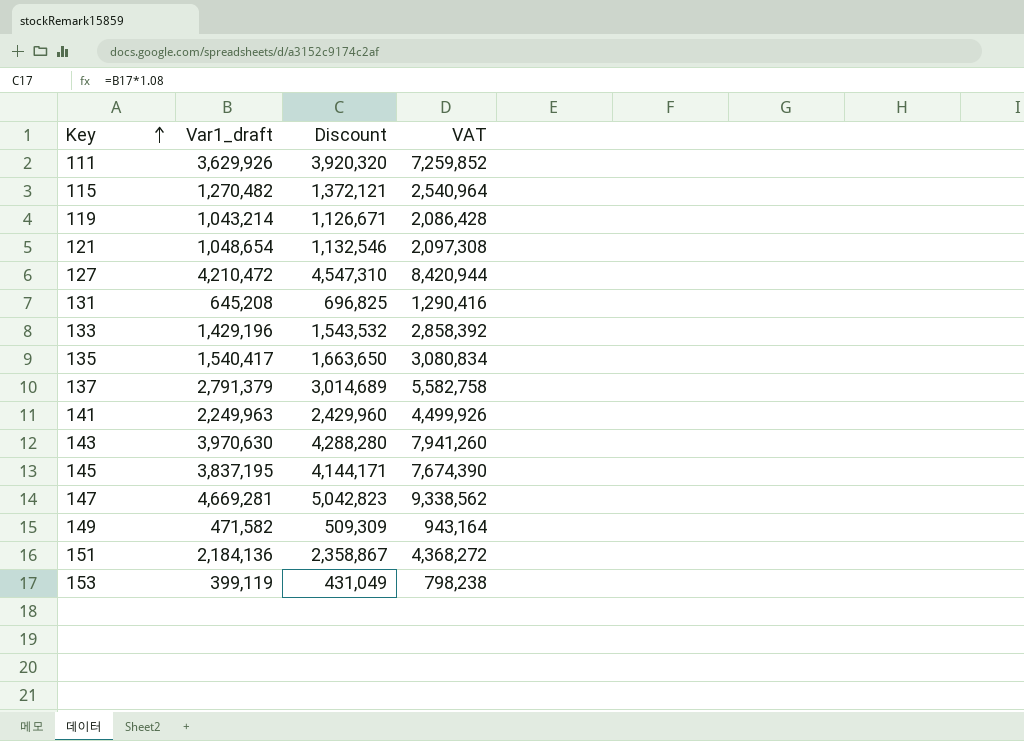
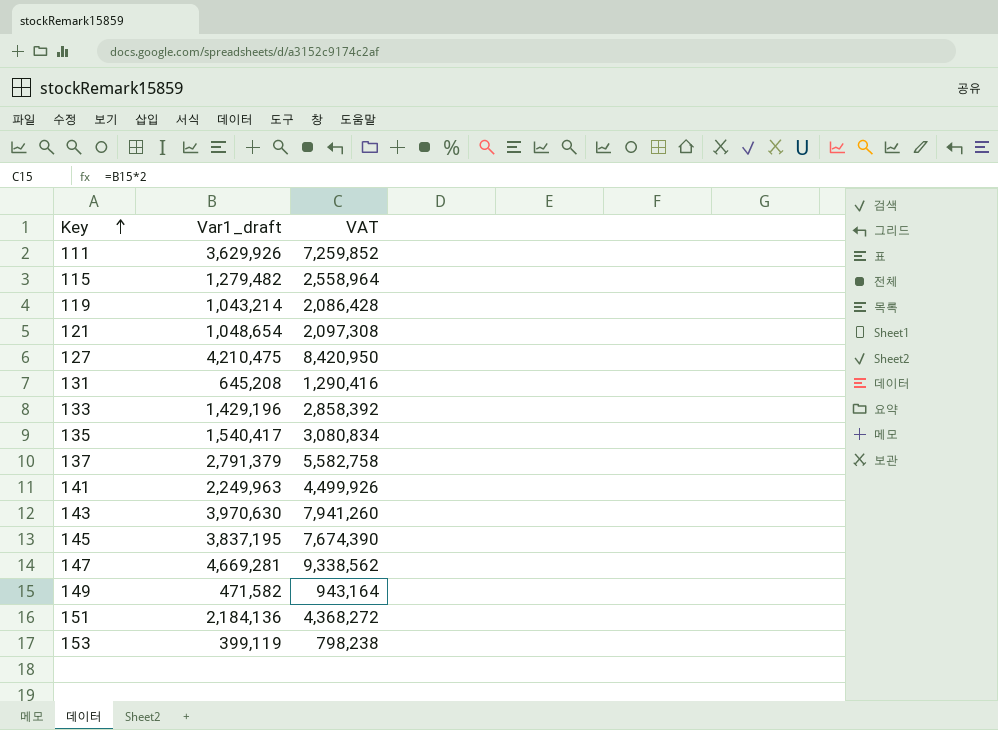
column Discount | formula: [Var1_draft] * 1.08 -> none
115 | Var1_draft: 1,270,482 -> 1,279,482
115 | VAT: 2,540,964 -> 2,558,964
127 | Var1_draft: 4,210,472 -> 4,210,475
127 | VAT: 8,420,944 -> 8,420,950

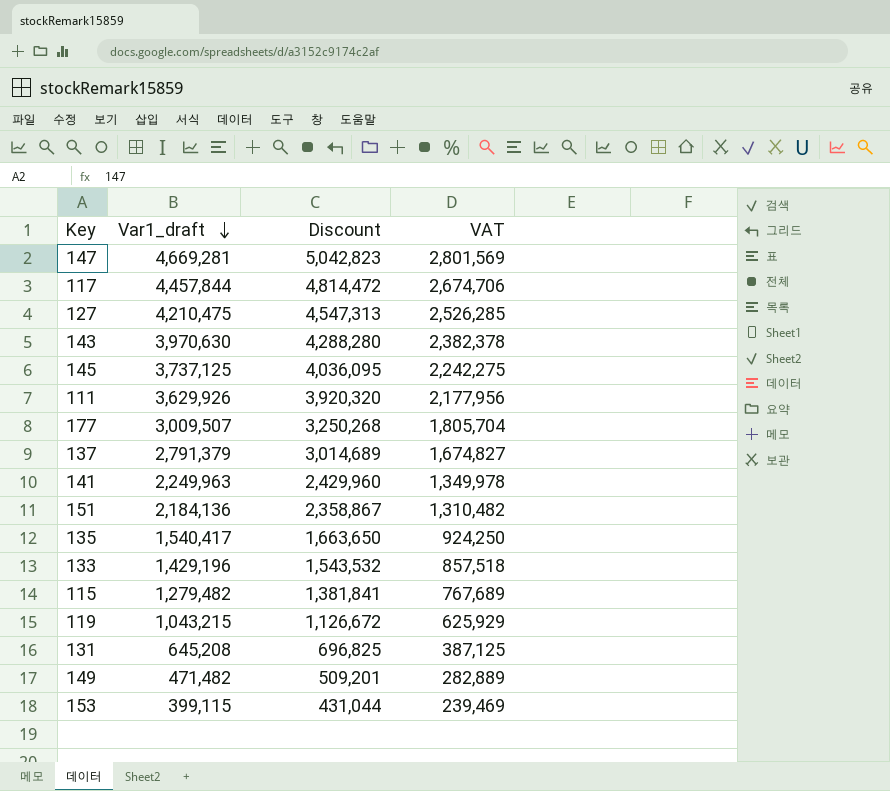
row order: Key ascending -> Var1_draft descending
column Discount | formula: none -> [Var1_draft] * 1.08
column VAT | formula: [Var1_draft] * 2 -> [Var1_draft] * 0.6
row 121: 1,048,654 | 2,097,308 -> none
row 117: none -> 4,457,844 | 4,814,472 | 2,674,706
145 | Var1_draft: 3,837,195 -> 3,737,125
row 177: none -> 3,009,507 | 3,250,268 | 1,805,704
119 | Var1_draft: 1,043,214 -> 1,043,215
149 | Var1_draft: 471,582 -> 471,482
153 | Var1_draft: 399,119 -> 399,115

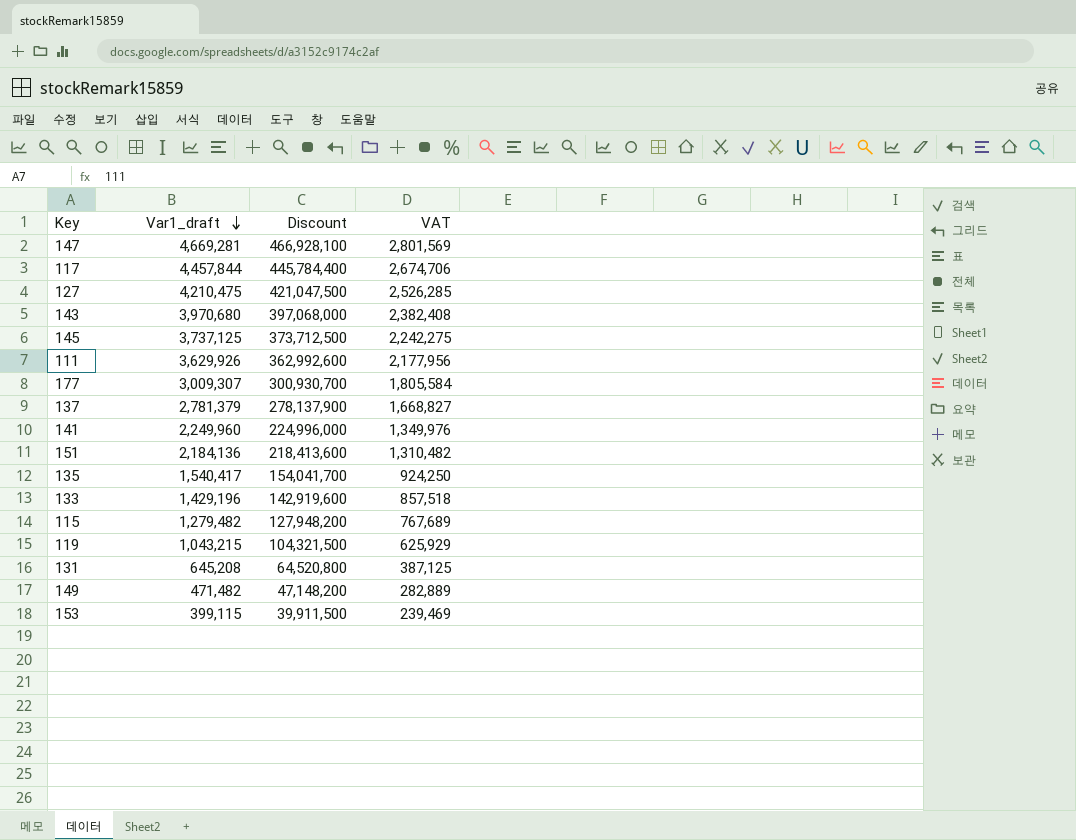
column Discount | formula: [Var1_draft] * 1.08 -> [Var1_draft] * 100
143 | Var1_draft: 3,970,630 -> 3,970,680
143 | VAT: 2,382,378 -> 2,382,408
177 | Var1_draft: 3,009,507 -> 3,009,307
177 | VAT: 1,805,704 -> 1,805,584
137 | Var1_draft: 2,791,379 -> 2,781,379
137 | VAT: 1,674,827 -> 1,668,827
141 | Var1_draft: 2,249,963 -> 2,249,960
141 | VAT: 1,349,978 -> 1,349,976

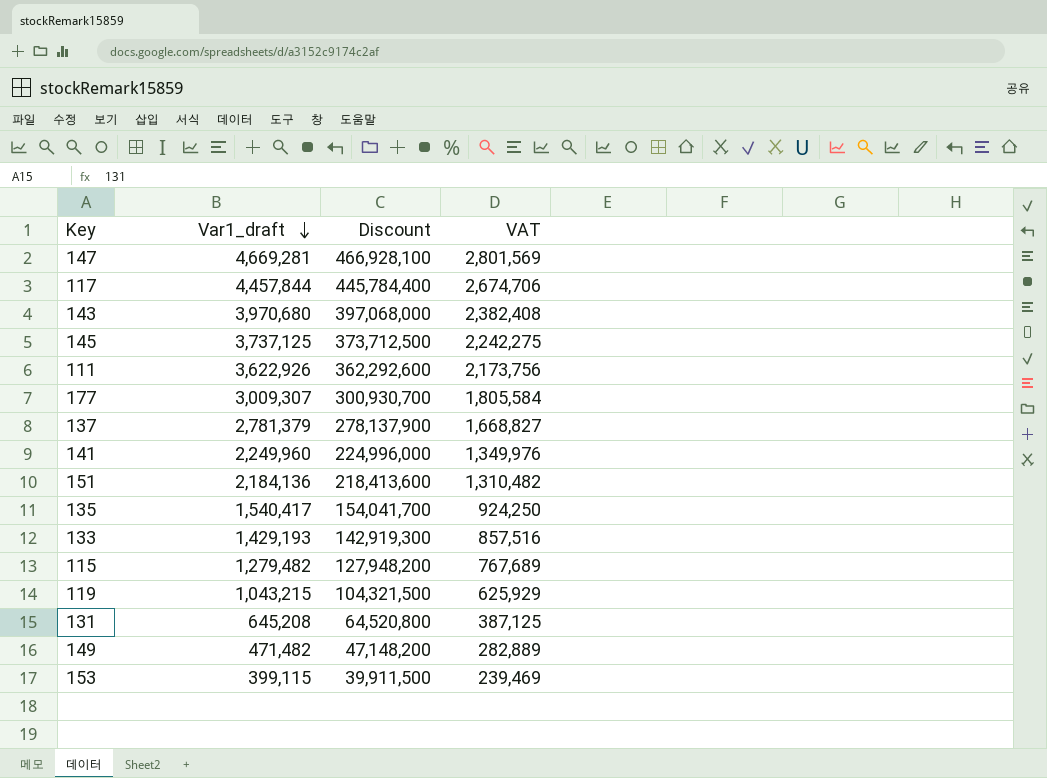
row 127: 4,210,475 | 421,047,500 | 2,526,285 -> none
111 | Var1_draft: 3,629,926 -> 3,622,926
111 | Discount: 362,992,600 -> 362,292,600
111 | VAT: 2,177,956 -> 2,173,756
133 | Var1_draft: 1,429,196 -> 1,429,193
133 | Discount: 142,919,600 -> 142,919,300
133 | VAT: 857,518 -> 857,516

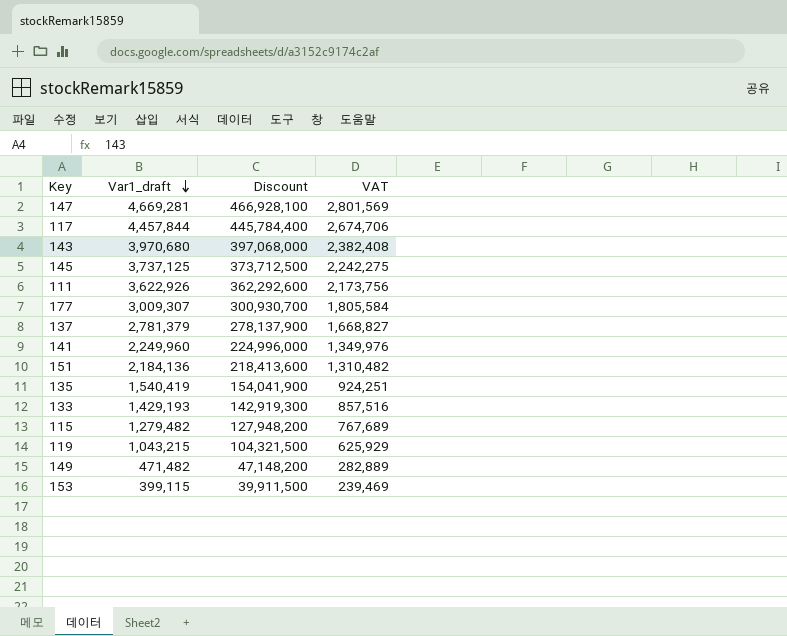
row 131: 645,208 | 64,520,800 | 387,125 -> none
135 | Var1_draft: 1,540,417 -> 1,540,419
135 | Discount: 154,041,700 -> 154,041,900
135 | VAT: 924,250 -> 924,251

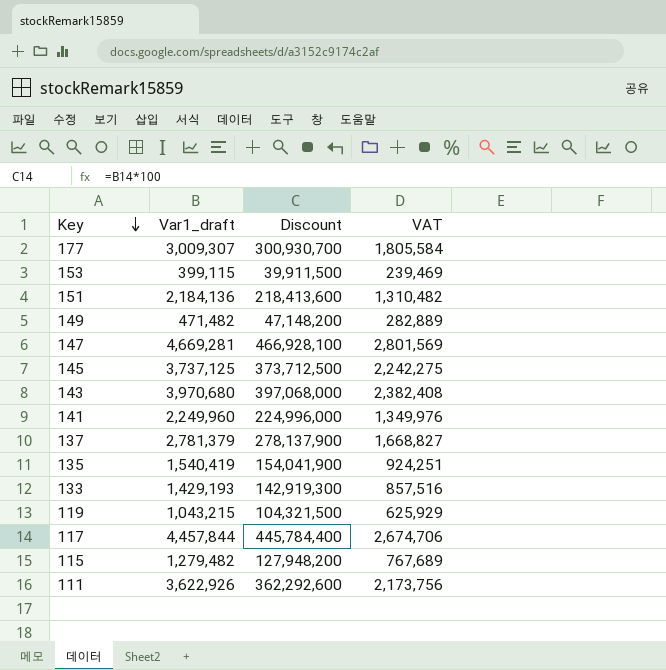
row order: Var1_draft descending -> Key descending

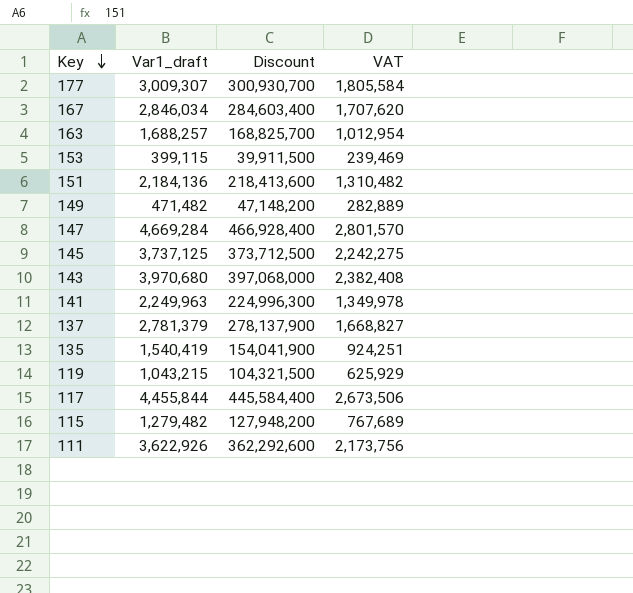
row 133: 1,429,193 | 142,919,300 | 857,516 -> none
row 167: none -> 2,846,034 | 284,603,400 | 1,707,620
row 163: none -> 1,688,257 | 168,825,700 | 1,012,954
147 | Var1_draft: 4,669,281 -> 4,669,284
147 | Discount: 466,928,100 -> 466,928,400
147 | VAT: 2,801,569 -> 2,801,570
141 | Var1_draft: 2,249,960 -> 2,249,963
141 | Discount: 224,996,000 -> 224,996,300
141 | VAT: 1,349,976 -> 1,349,978
117 | Var1_draft: 4,457,844 -> 4,455,844
117 | Discount: 445,784,400 -> 445,584,400
117 | VAT: 2,674,706 -> 2,673,506

